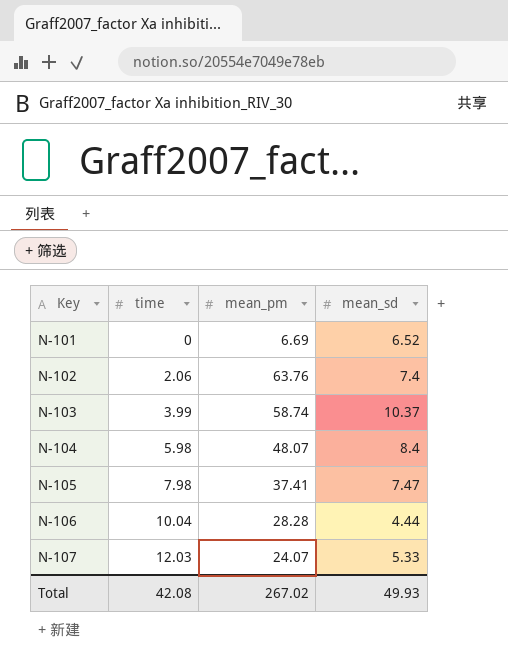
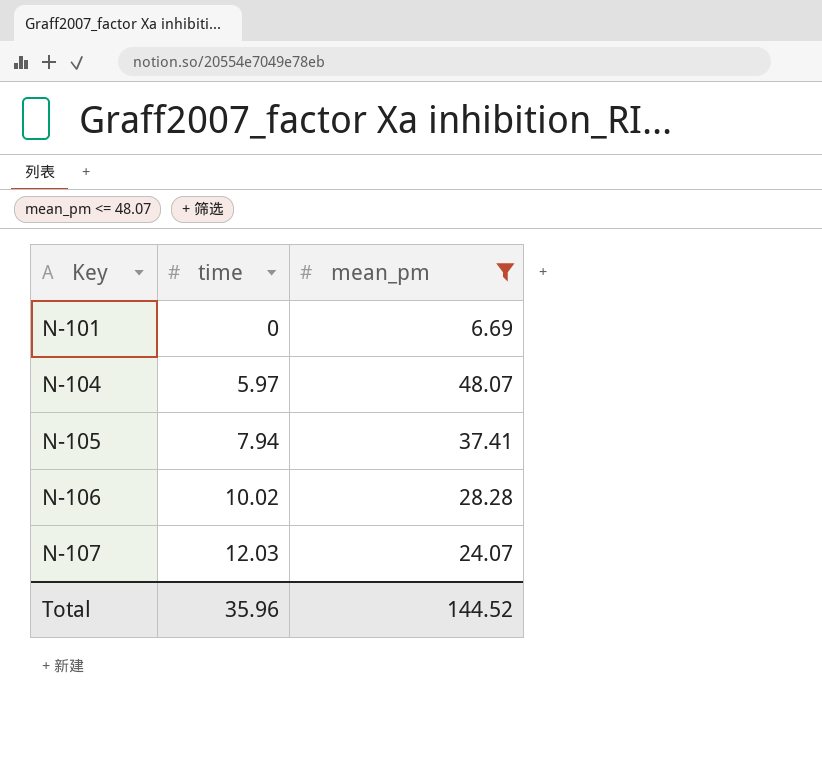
filter: none -> mean_pm <= 48.07
column mean_sd | position: 4 -> none
N-104 | time: 5.98 -> 5.97
N-105 | time: 7.98 -> 7.94
N-106 | time: 10.04 -> 10.02
Total | time: 42.08 -> 35.96
Total | mean_pm: 267.02 -> 144.52

